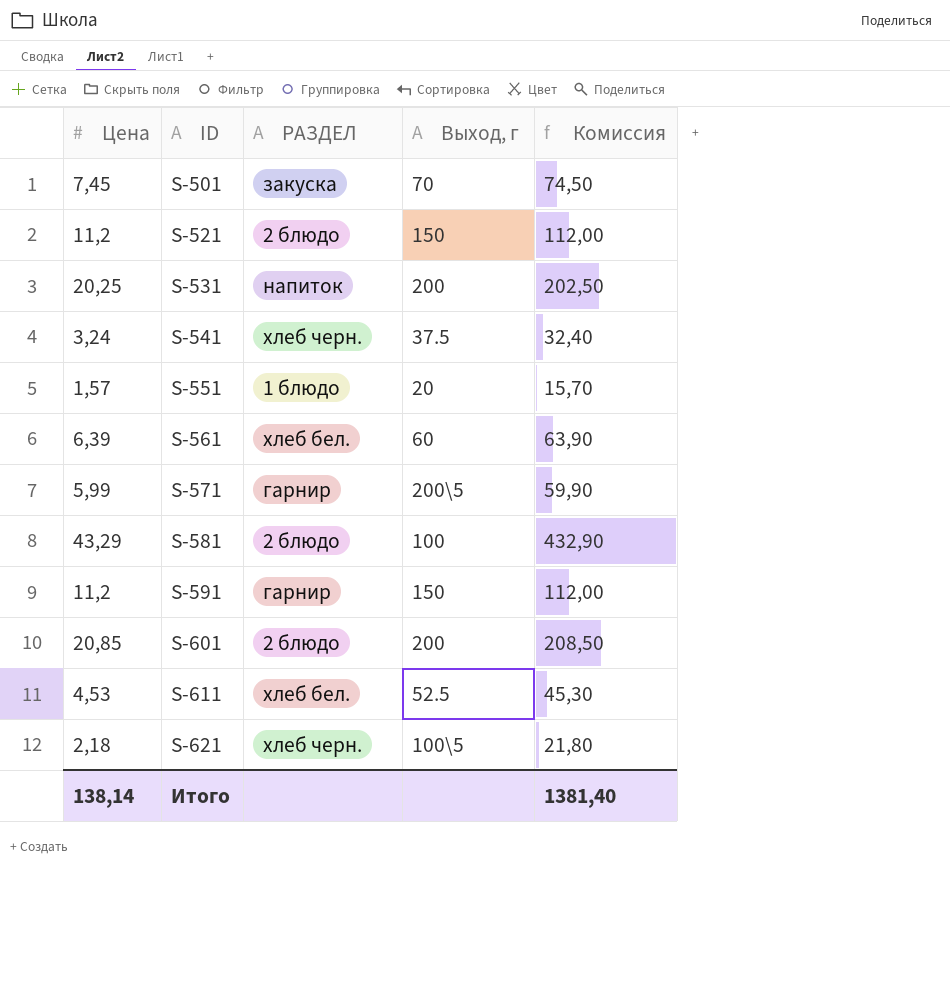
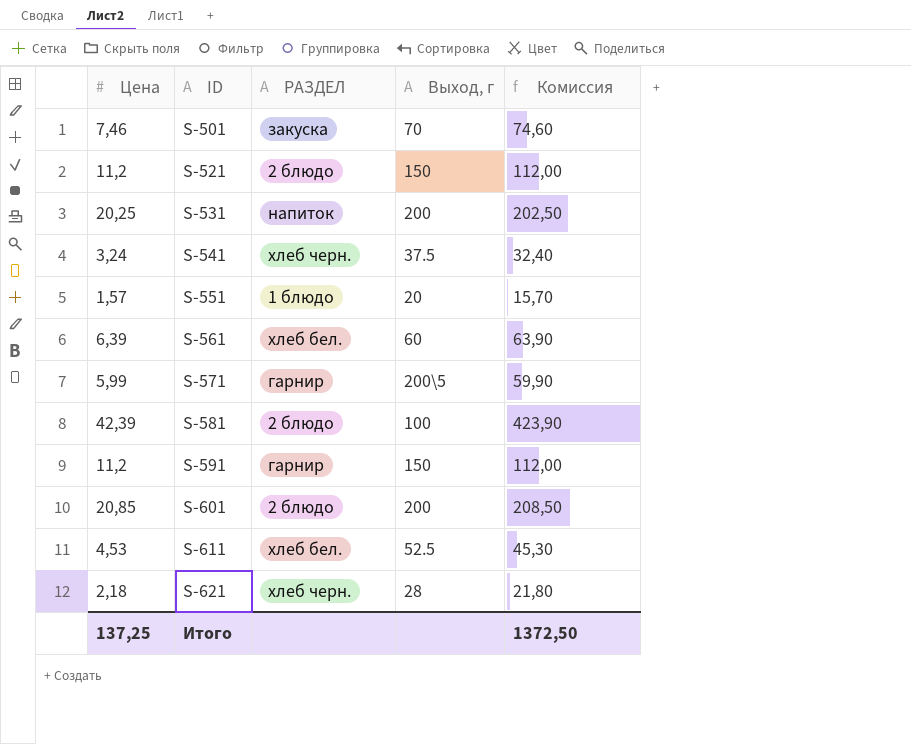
S-501 | Цена: 7,45 -> 7,46
S-501 | Комиссия: 74,50 -> 74,60
S-581 | Цена: 43,29 -> 42,39
S-581 | Комиссия: 432,90 -> 423,90
S-621 | Выход, г: 100\5 -> 28
Итого | Цена: 138,14 -> 137,25
Итого | Комиссия: 1381,40 -> 1372,50

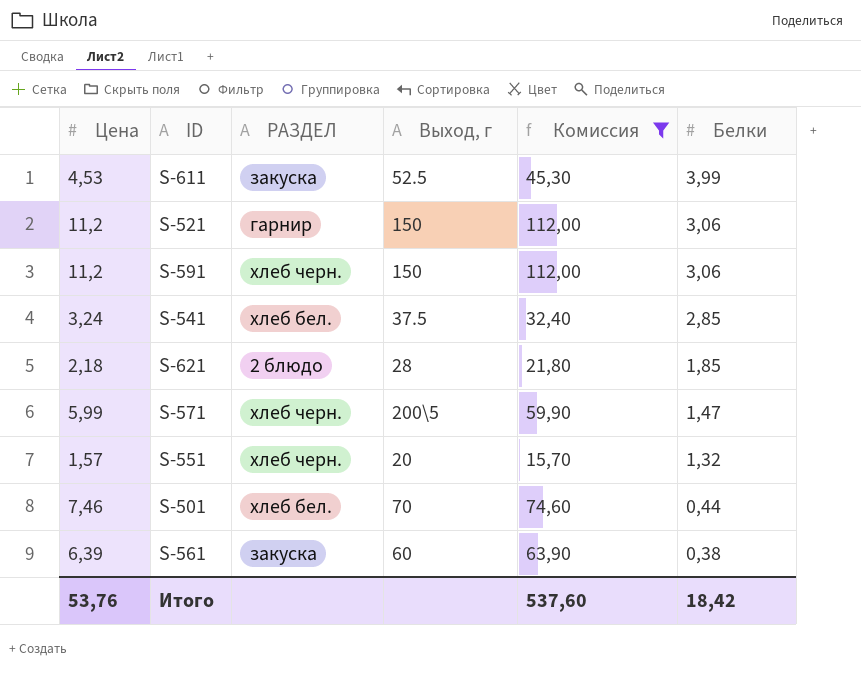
filter: none -> Комиссия <= 112,00
row order: ID ascending -> Белки descending
column Белки | position: none -> 6
S-611 | РАЗДЕЛ: хлеб бел. -> закуска
S-521 | РАЗДЕЛ: 2 блюдо -> гарнир
S-591 | РАЗДЕЛ: гарнир -> хлеб черн.
S-541 | РАЗДЕЛ: хлеб черн. -> хлеб бел.
S-621 | РАЗДЕЛ: хлеб черн. -> 2 блюдо
S-571 | РАЗДЕЛ: гарнир -> хлеб черн.
S-551 | РАЗДЕЛ: 1 блюдо -> хлеб черн.
S-501 | РАЗДЕЛ: закуска -> хлеб бел.
S-561 | РАЗДЕЛ: хлеб бел. -> закуска
Итого | Цена: 137,25 -> 53,76
Итого | Комиссия: 1372,50 -> 537,60

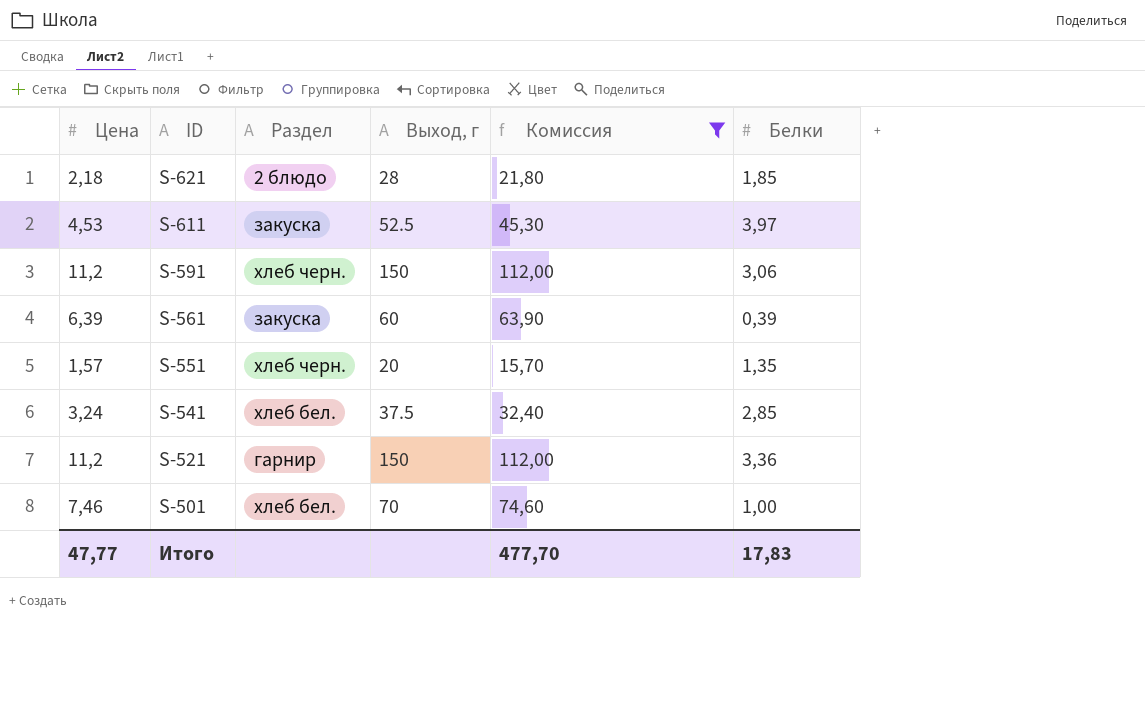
row order: Белки descending -> ID descending
column name: РАЗДЕЛ -> Раздел
row S-571: 5,99 | хлеб черн. | 200\5 | 59,90 | 1,47 -> none
S-611 | Белки: 3,99 -> 3,97
S-561 | Белки: 0,38 -> 0,39
S-551 | Белки: 1,32 -> 1,35
S-521 | Белки: 3,06 -> 3,36
S-501 | Белки: 0,44 -> 1,00
Итого | Цена: 53,76 -> 47,77
Итого | Комиссия: 537,60 -> 477,70
Итого | Белки: 18,42 -> 17,83

